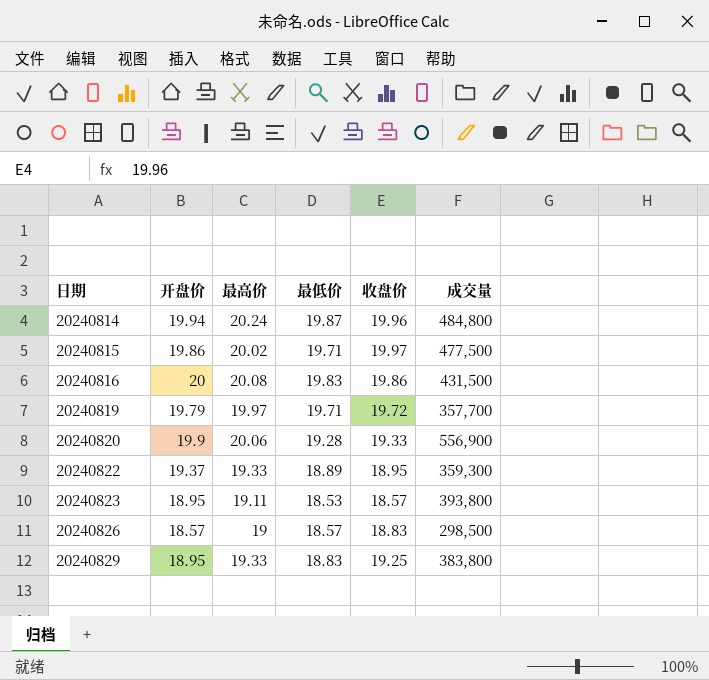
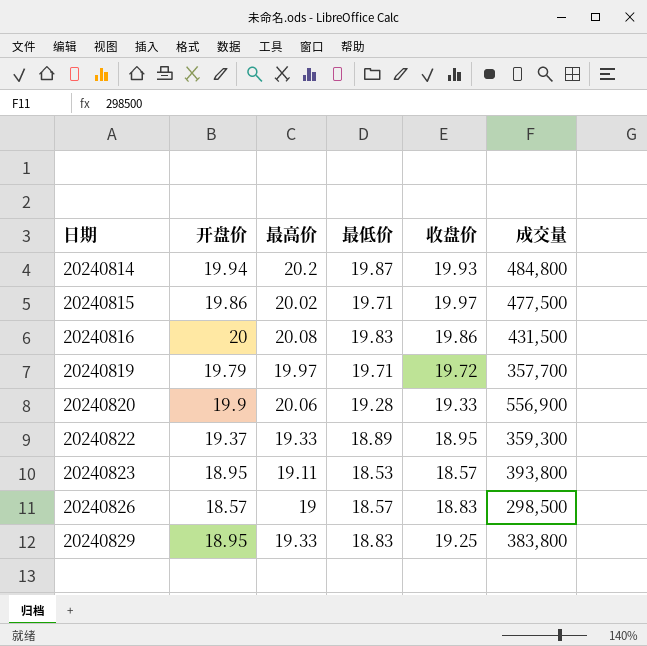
20240814 | 最高价: 20.24 -> 20.2
20240814 | 收盘价: 19.96 -> 19.93

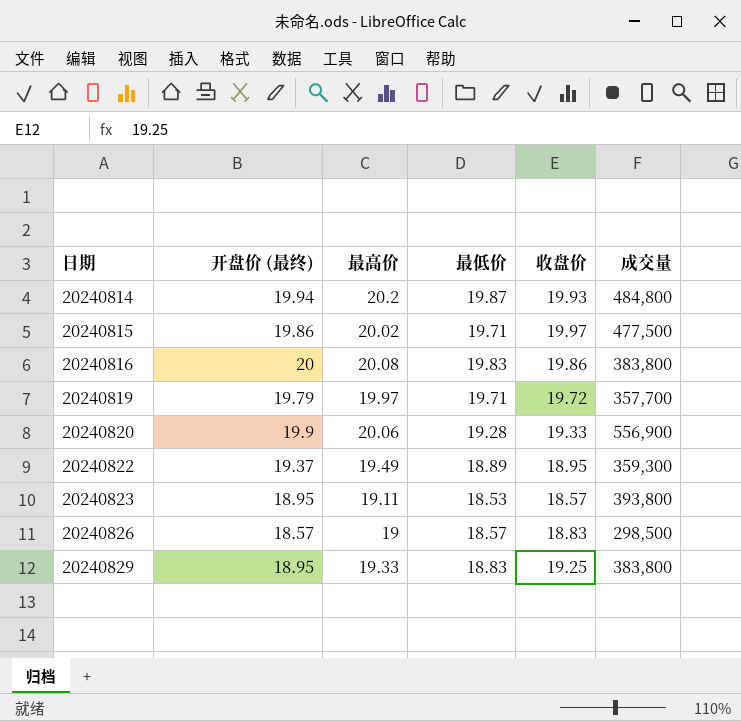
column name: 开盘价 -> 开盘价 (最终)
20240816 | 成交量: 431,500 -> 383,800
20240822 | 最高价: 19.33 -> 19.49

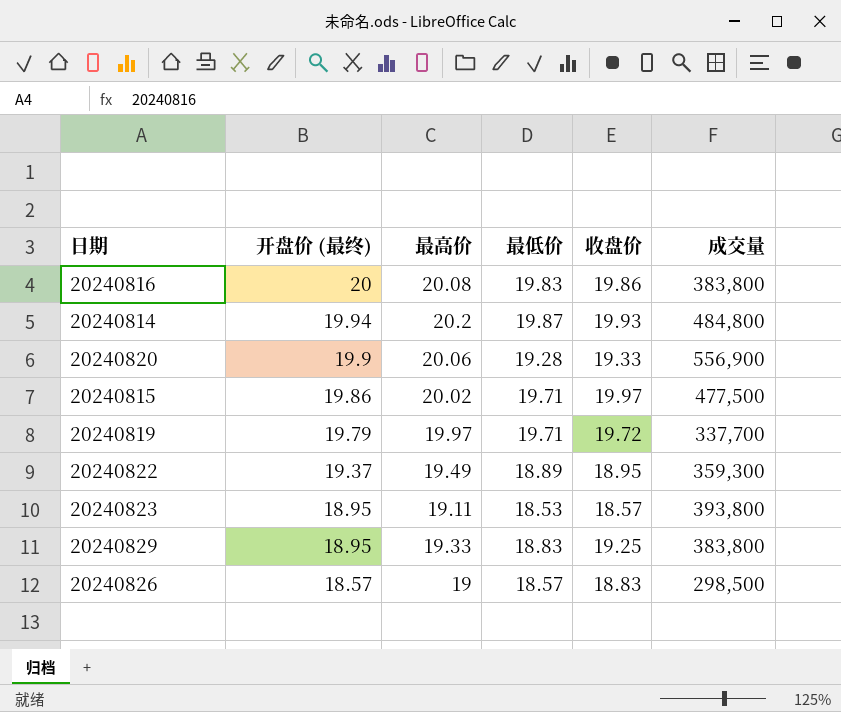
row order: 日期 ascending -> 开盘价 (最终) descending
20240819 | 成交量: 357,700 -> 337,700

